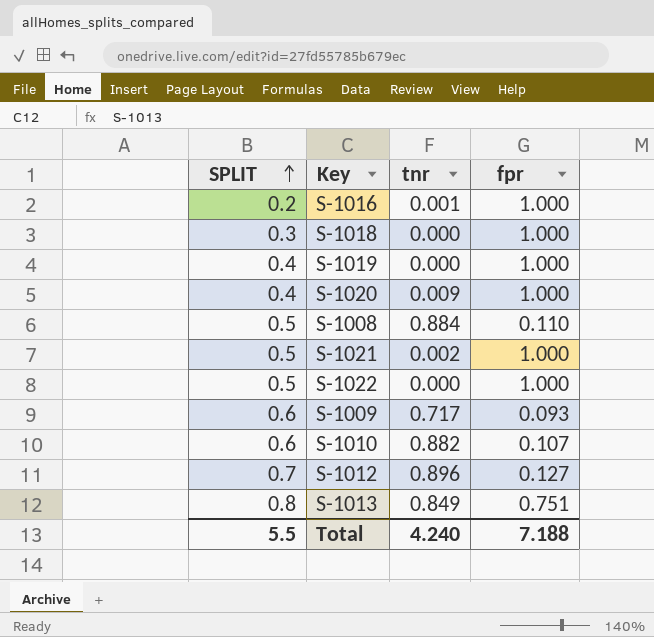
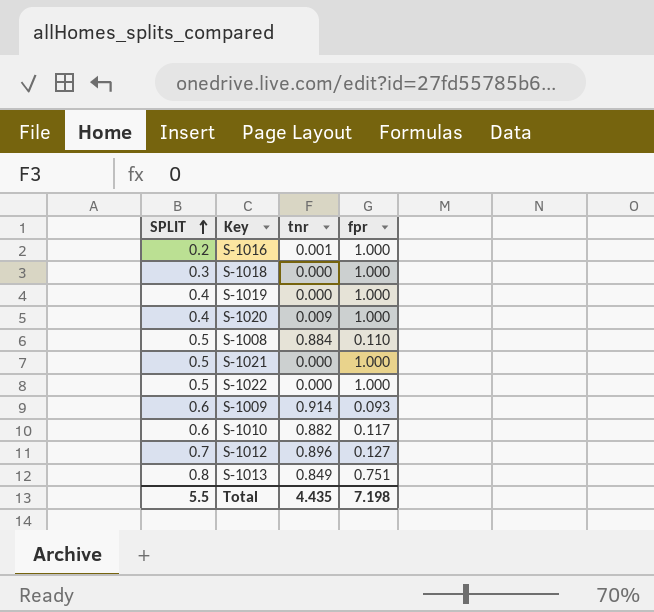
S-1021 | tnr: 0.002 -> 0.000
S-1009 | tnr: 0.717 -> 0.914
S-1010 | fpr: 0.107 -> 0.117
Total | tnr: 4.240 -> 4.435
Total | fpr: 7.188 -> 7.198

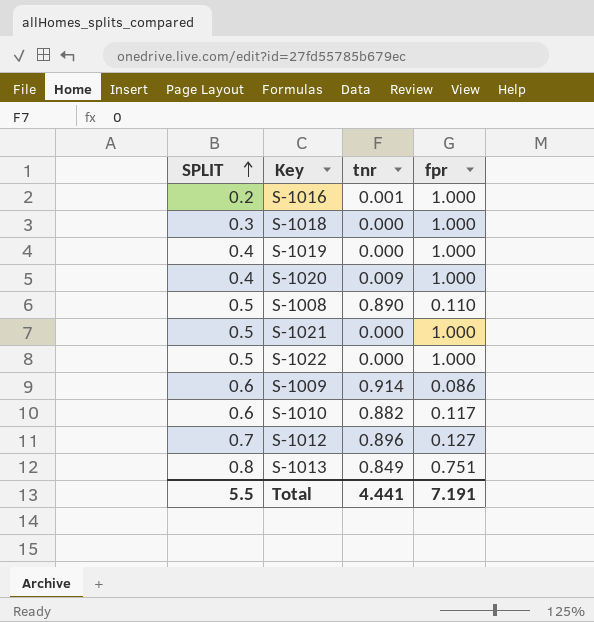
S-1008 | tnr: 0.884 -> 0.890
S-1009 | fpr: 0.093 -> 0.086
Total | tnr: 4.435 -> 4.441
Total | fpr: 7.198 -> 7.191

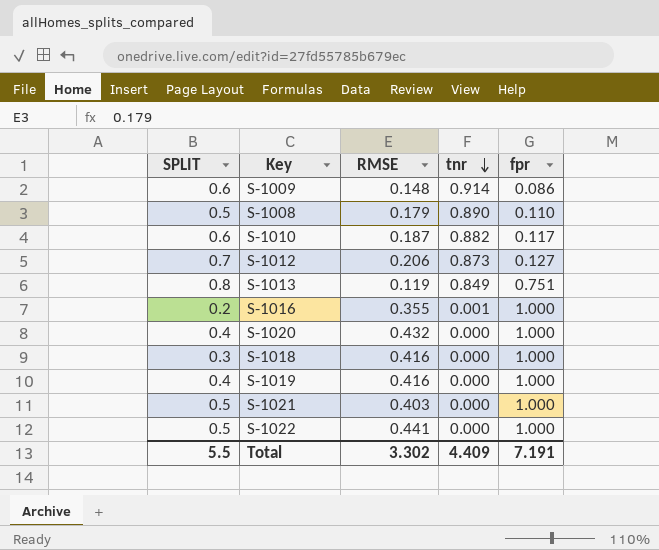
row order: SPLIT ascending -> tnr descending
column RMSE | position: none -> 3
S-1012 | tnr: 0.896 -> 0.873
S-1020 | tnr: 0.009 -> 0.000
Total | tnr: 4.441 -> 4.409

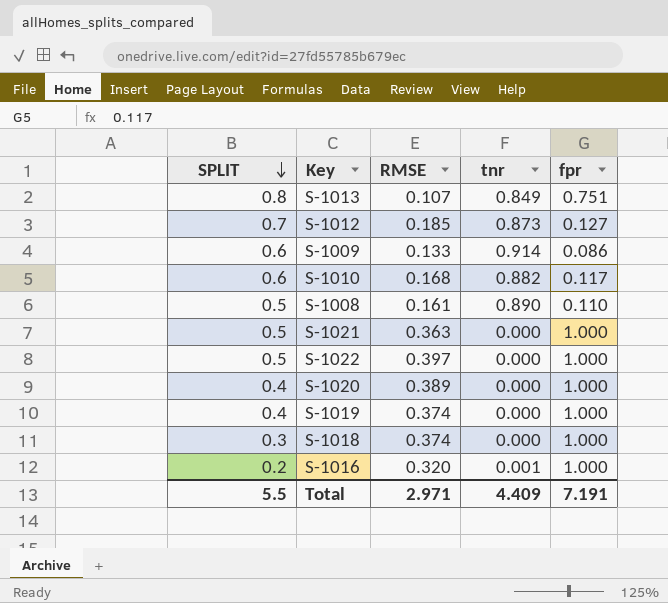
row order: tnr descending -> SPLIT descending
S-1013 | RMSE: 0.119 -> 0.107
S-1012 | RMSE: 0.206 -> 0.185
S-1009 | RMSE: 0.148 -> 0.133
S-1010 | RMSE: 0.187 -> 0.168
S-1008 | RMSE: 0.179 -> 0.161
S-1021 | RMSE: 0.403 -> 0.363
S-1022 | RMSE: 0.441 -> 0.397
S-1020 | RMSE: 0.432 -> 0.389
S-1019 | RMSE: 0.416 -> 0.374
S-1018 | RMSE: 0.416 -> 0.374
S-1016 | RMSE: 0.355 -> 0.320
Total | RMSE: 3.302 -> 2.971

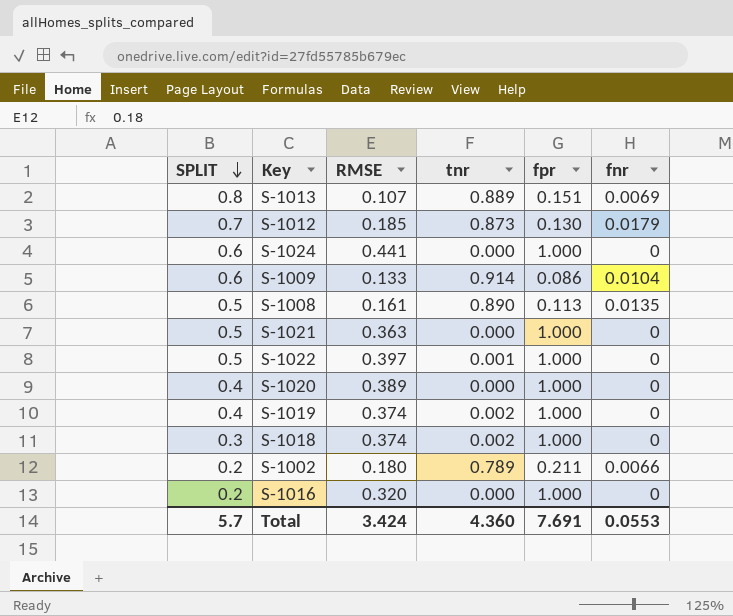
column fnr | position: none -> 6
row S-1010: 0.6 | 0.168 | 0.882 | 0.117 -> none
S-1013 | tnr: 0.849 -> 0.889
S-1013 | fpr: 0.751 -> 0.151
S-1012 | fpr: 0.127 -> 0.130
row S-1024: none -> 0.6 | 0.441 | 0.000 | 1.000 | 0
S-1008 | fpr: 0.110 -> 0.113
S-1022 | tnr: 0.000 -> 0.001
S-1019 | tnr: 0.000 -> 0.002
S-1018 | tnr: 0.000 -> 0.002
row S-1002: none -> 0.2 | 0.180 | 0.789 | 0.211 | 0.0066
S-1016 | tnr: 0.001 -> 0.000
Total | SPLIT: 5.5 -> 5.7
Total | RMSE: 2.971 -> 3.424
Total | tnr: 4.409 -> 4.360
Total | fpr: 7.191 -> 7.691

